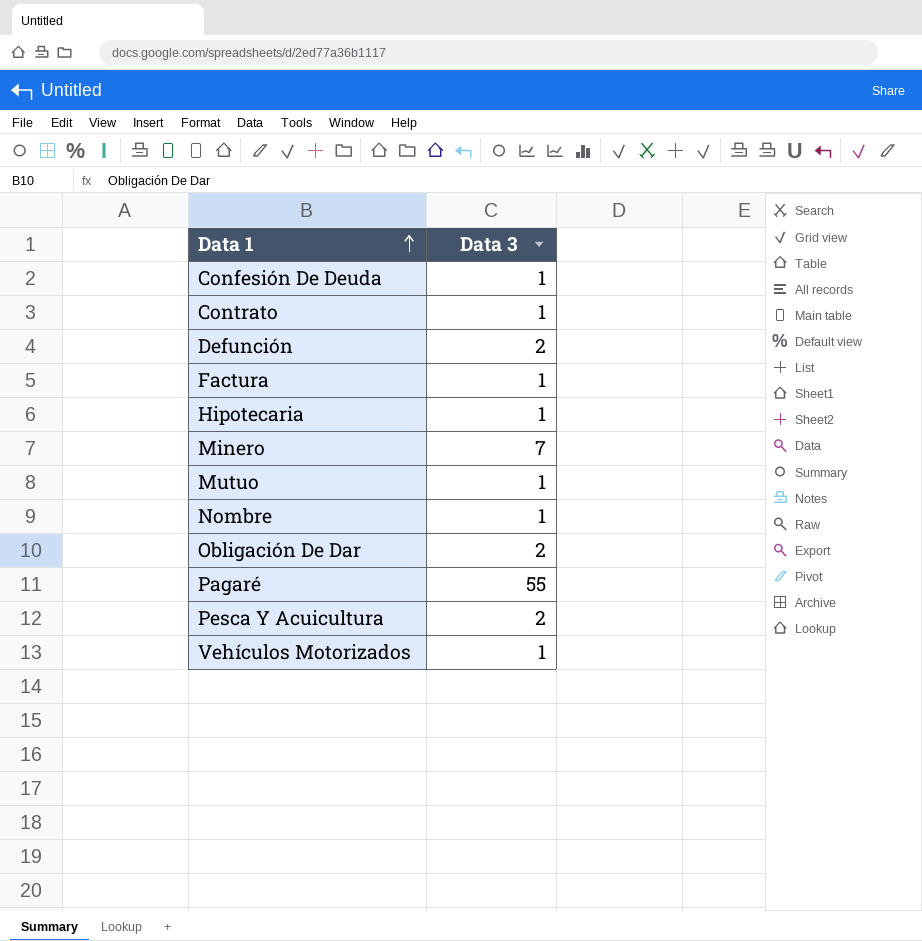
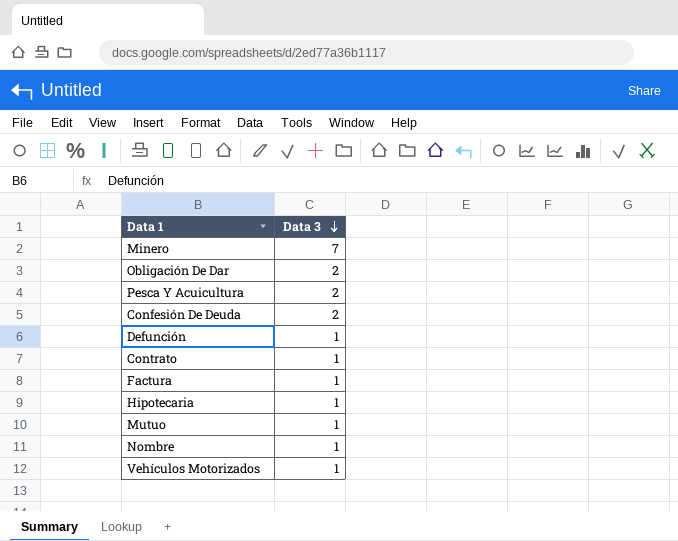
row order: Data 1 ascending -> Data 3 descending
row Pagaré: 55 -> none
Confesión De Deuda | Data 3: 1 -> 2
Defunción | Data 3: 2 -> 1

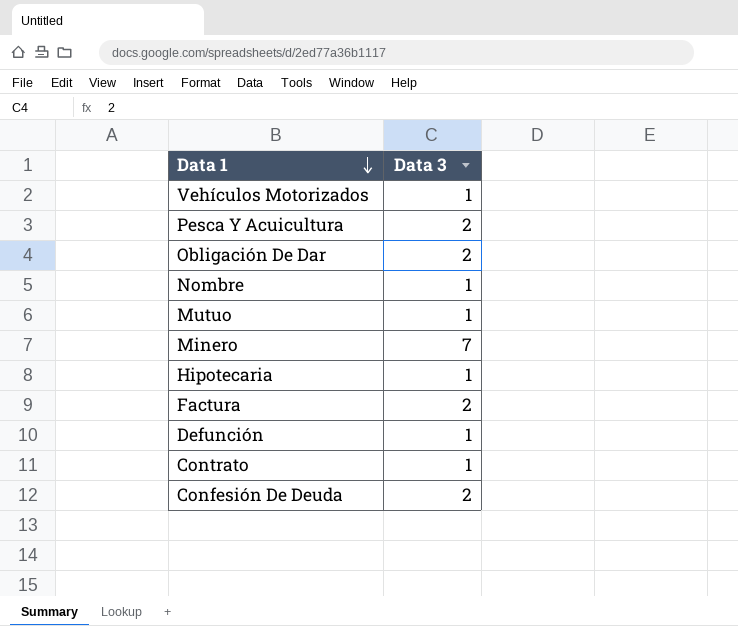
row order: Data 3 descending -> Data 1 descending
Factura | Data 3: 1 -> 2

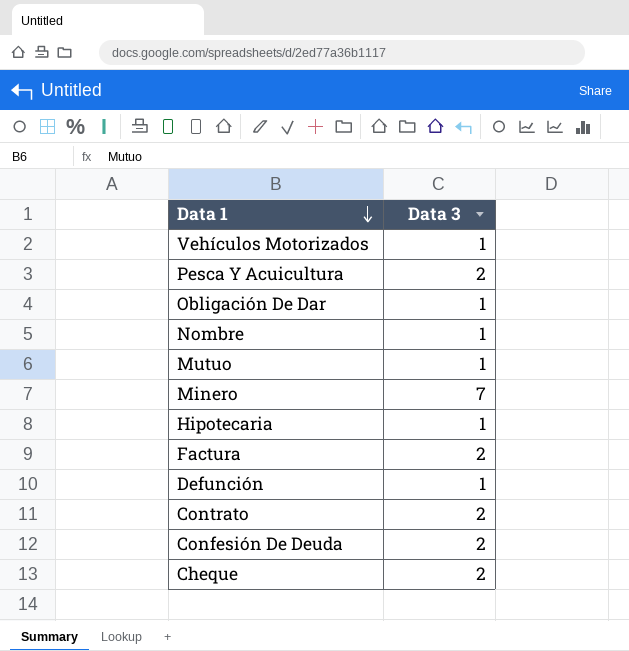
Obligación De Dar | Data 3: 2 -> 1
Contrato | Data 3: 1 -> 2
row Cheque: none -> 2

